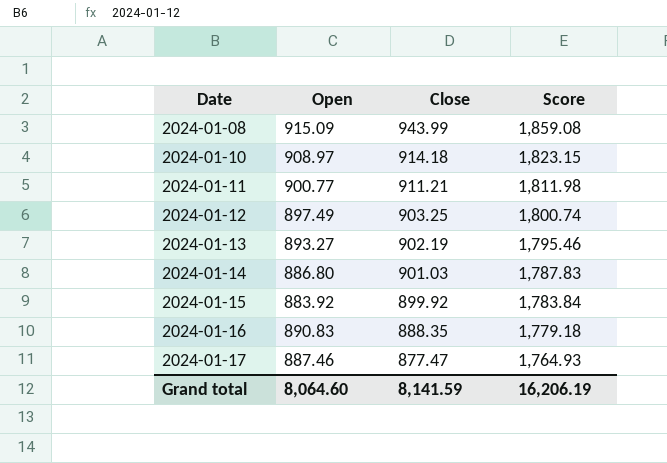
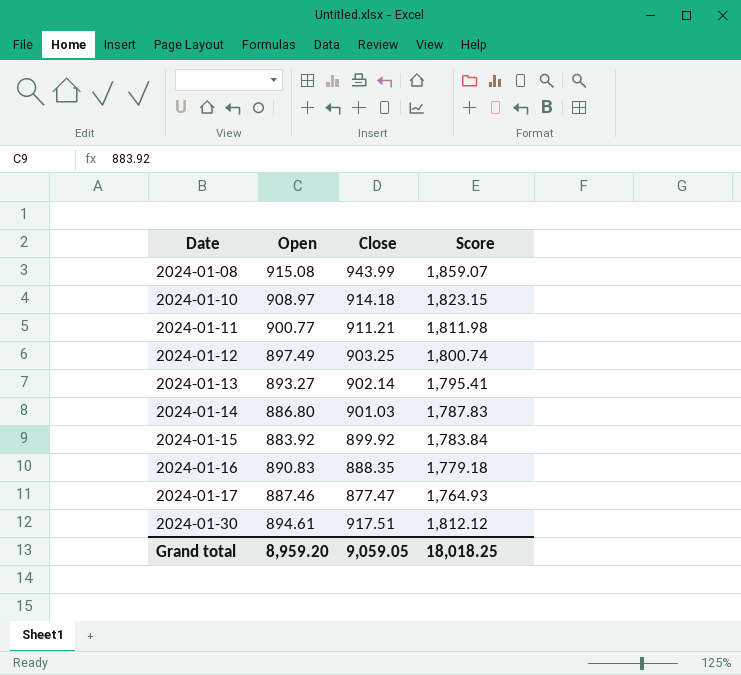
2024-01-08 | Open: 915.09 -> 915.08
2024-01-08 | Score: 1,859.08 -> 1,859.07
2024-01-13 | Close: 902.19 -> 902.14
2024-01-13 | Score: 1,795.46 -> 1,795.41
row 2024-01-30: none -> 894.61 | 917.51 | 1,812.12
Grand total | Open: 8,064.60 -> 8,959.20
Grand total | Close: 8,141.59 -> 9,059.05
Grand total | Score: 16,206.19 -> 18,018.25

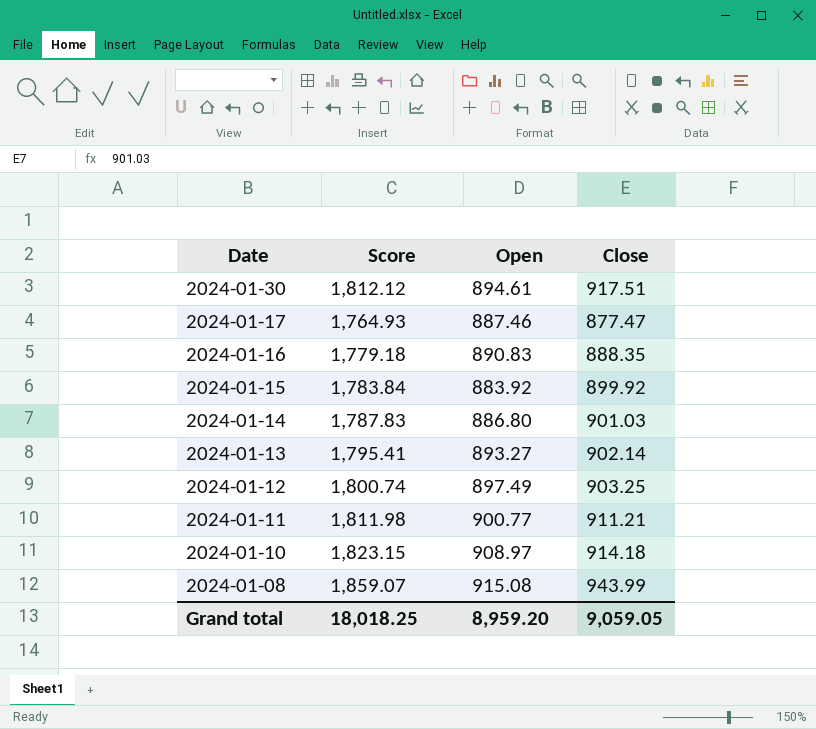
row order: Date ascending -> Date descending
column Score | position: 4 -> 2

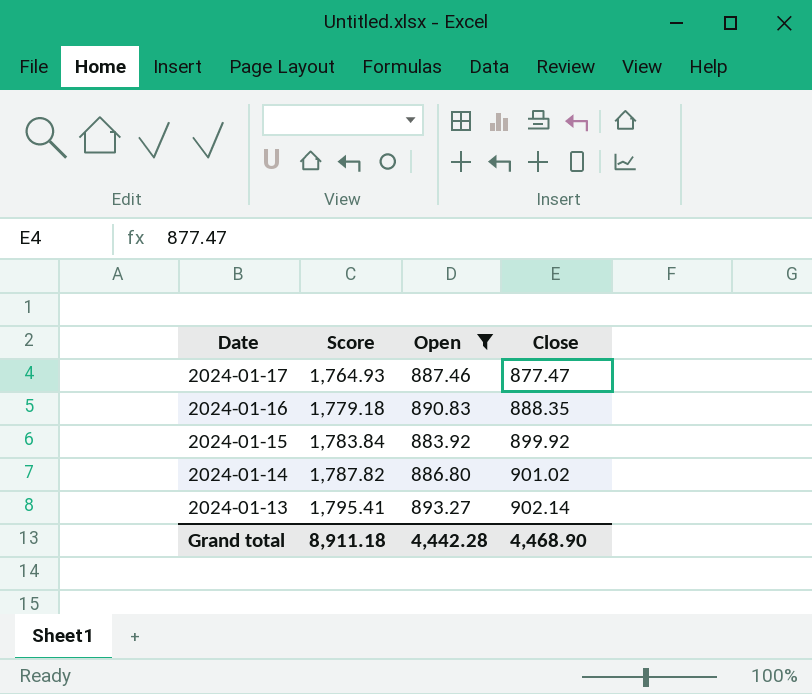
filter: none -> Open <= 893.27
2024-01-14 | Score: 1,787.83 -> 1,787.82
2024-01-14 | Close: 901.03 -> 901.02
Grand total | Score: 18,018.25 -> 8,911.18
Grand total | Open: 8,959.20 -> 4,442.28
Grand total | Close: 9,059.05 -> 4,468.90

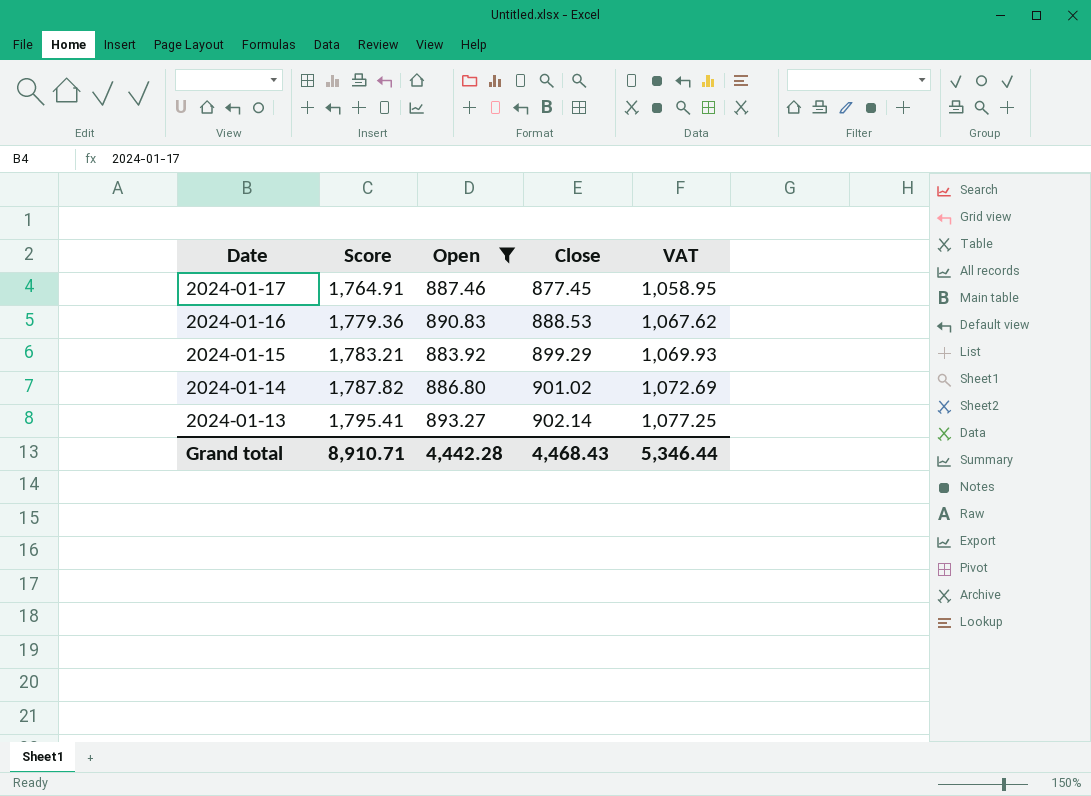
column VAT | formula: none -> [Score] * 0.6
2024-01-17 | Score: 1,764.93 -> 1,764.91
2024-01-17 | Close: 877.47 -> 877.45
2024-01-16 | Score: 1,779.18 -> 1,779.36
2024-01-16 | Close: 888.35 -> 888.53
2024-01-15 | Score: 1,783.84 -> 1,783.21
2024-01-15 | Close: 899.92 -> 899.29
Grand total | Score: 8,911.18 -> 8,910.71
Grand total | Close: 4,468.90 -> 4,468.43

